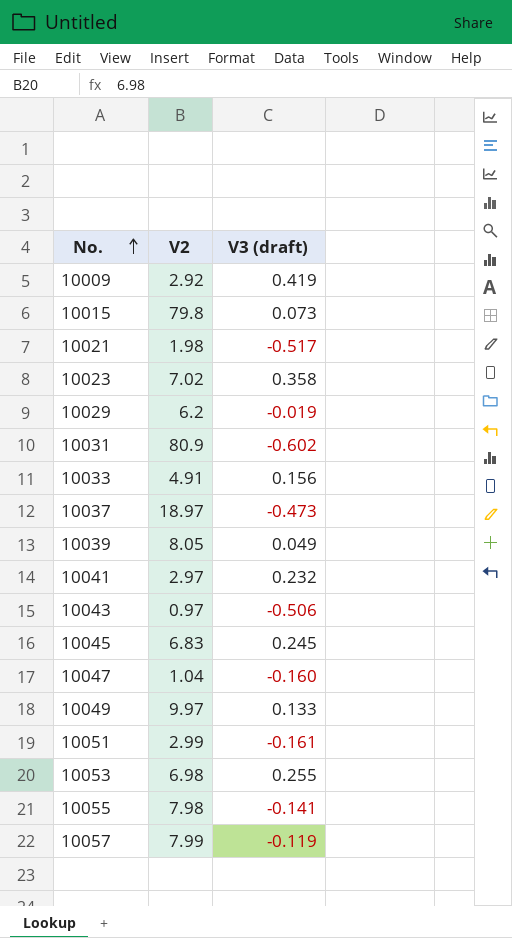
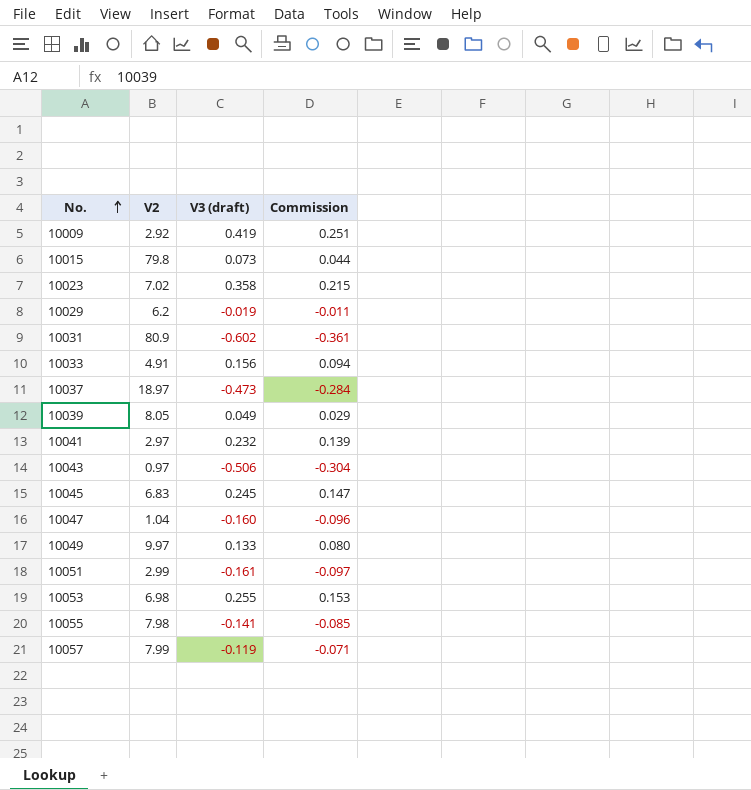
column Commission | formula: none -> [V3 (draft)] * 0.6
row 10021: 1.98 | -0.517 -> none

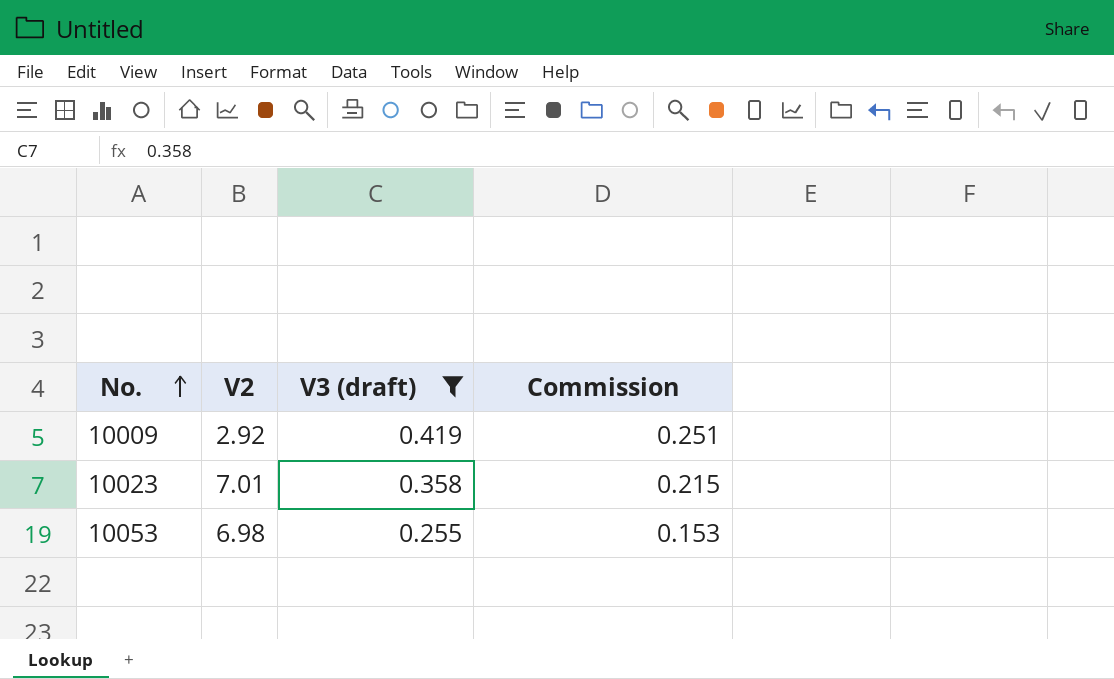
filter: none -> V3 (draft) >= 0.255
10023 | V2: 7.02 -> 7.01

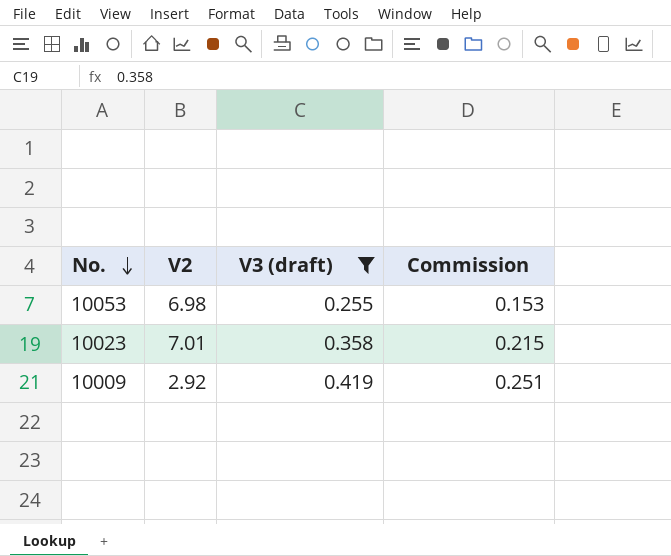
row order: No. ascending -> No. descending

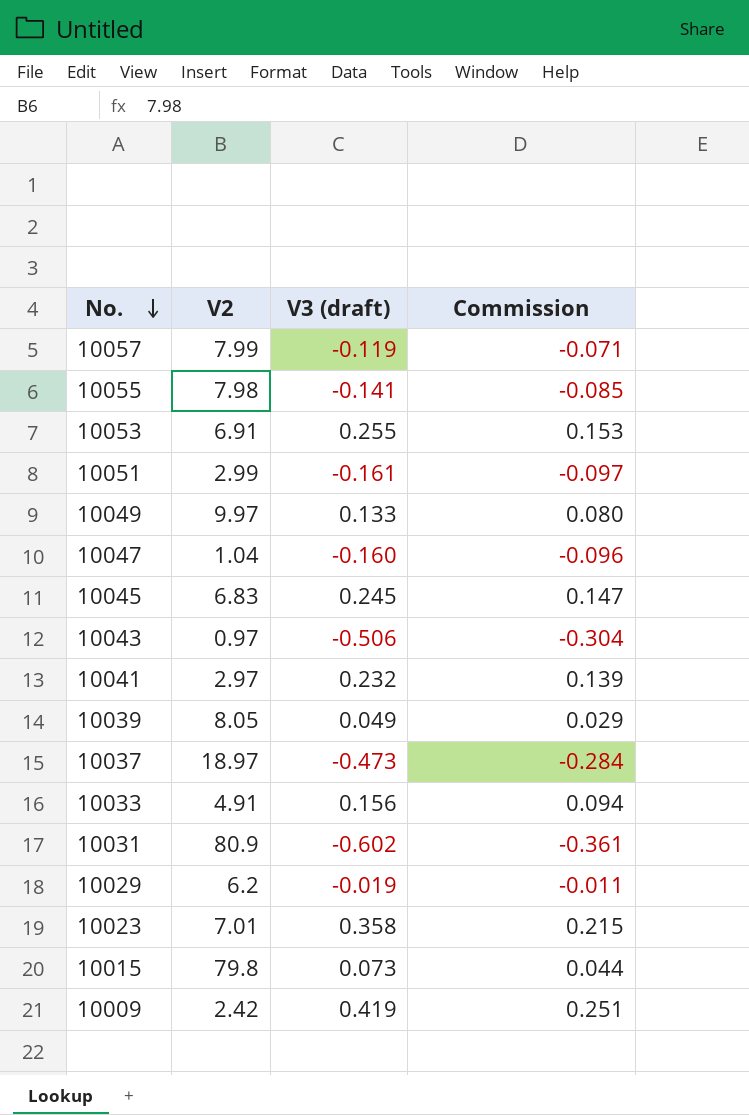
filter: V3 (draft) >= 0.255 -> none
10053 | V2: 6.98 -> 6.91
10009 | V2: 2.92 -> 2.42

